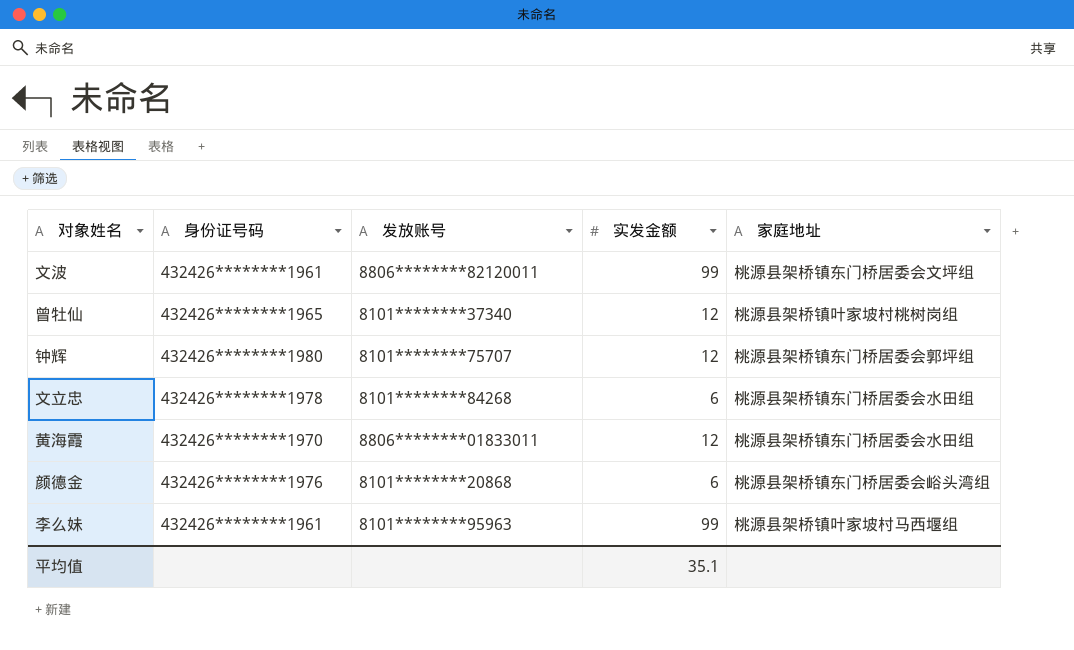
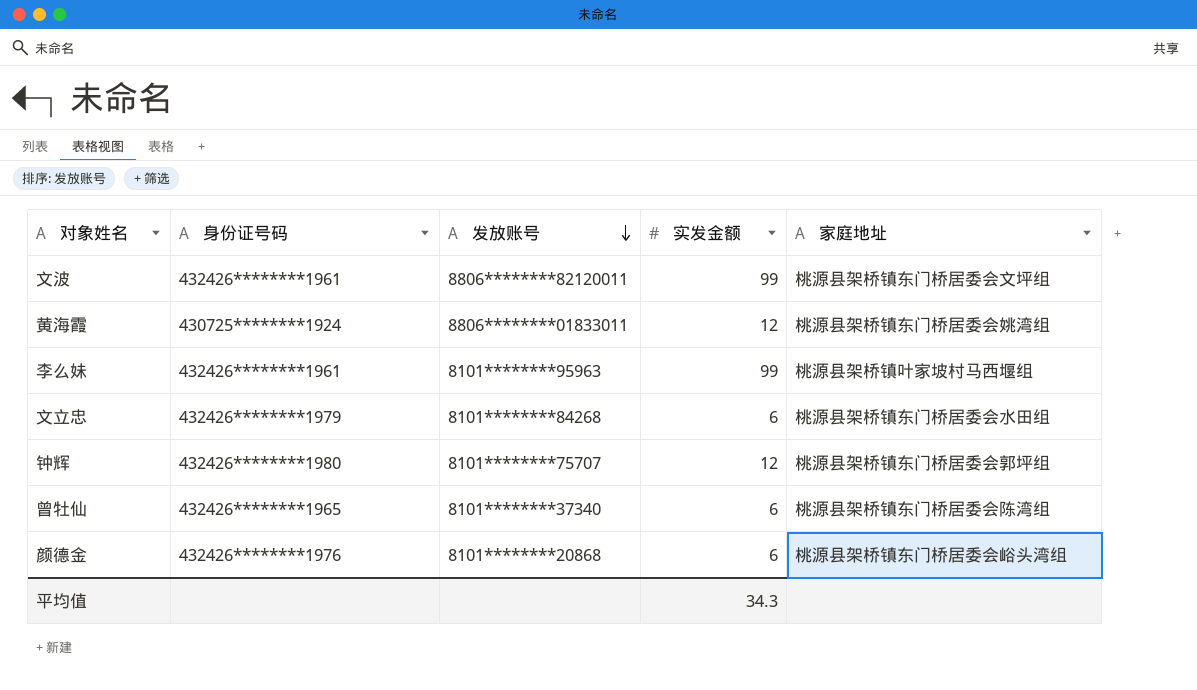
row order: none -> 发放账号 descending
黄海霞 | 身份证号码: 432426********1970 -> 430725********1924
黄海霞 | 家庭地址: 桃源县架桥镇东门桥居委会水田组 -> 桃源县架桥镇东门桥居委会姚湾组
文立忠 | 身份证号码: 432426********1978 -> 432426********1979
曾牡仙 | 实发金额: 12 -> 6
曾牡仙 | 家庭地址: 桃源县架桥镇叶家坡村桃树岗组 -> 桃源县架桥镇东门桥居委会陈湾组
平均值 | 实发金额: 35.1 -> 34.3

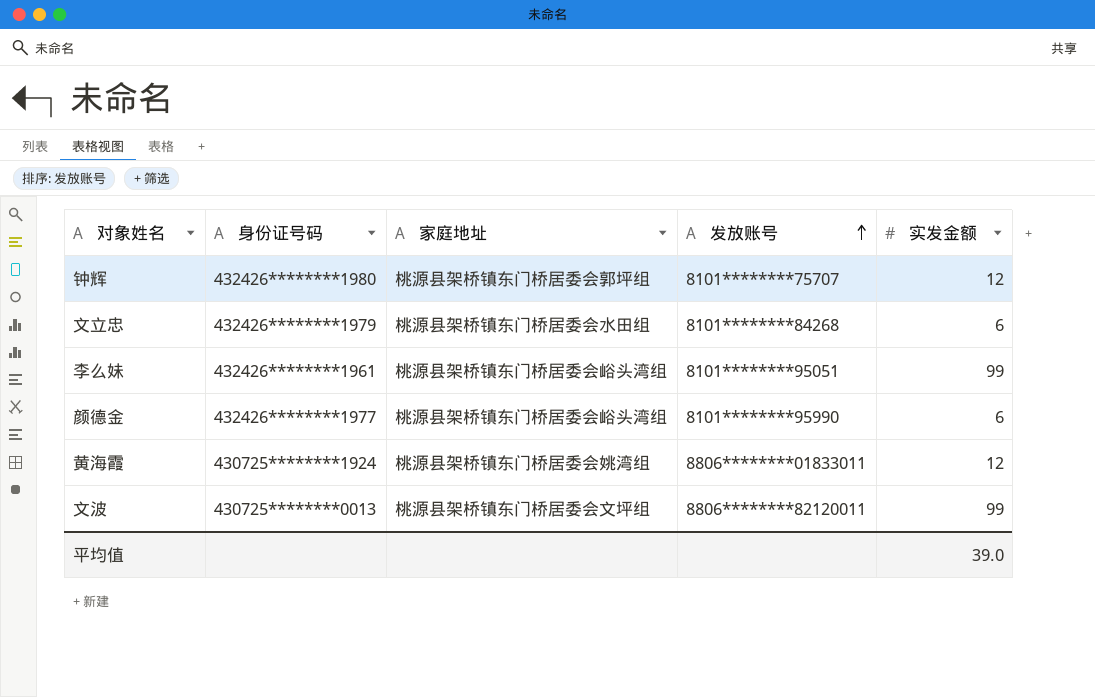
row order: 发放账号 descending -> 发放账号 ascending
column 家庭地址 | position: 5 -> 3
row 曾牡仙: 432426********1965 | 8101********37340 | 6 | 桃源县架桥镇东门桥居委会陈湾组 -> none
李么妹 | 家庭地址: 桃源县架桥镇叶家坡村马西堰组 -> 桃源县架桥镇东门桥居委会峪头湾组
李么妹 | 发放账号: 8101********95963 -> 8101********95051
颜德金 | 身份证号码: 432426********1976 -> 432426********1977
颜德金 | 发放账号: 8101********20868 -> 8101********95990
文波 | 身份证号码: 432426********1961 -> 430725********0013
平均值 | 实发金额: 34.3 -> 39.0

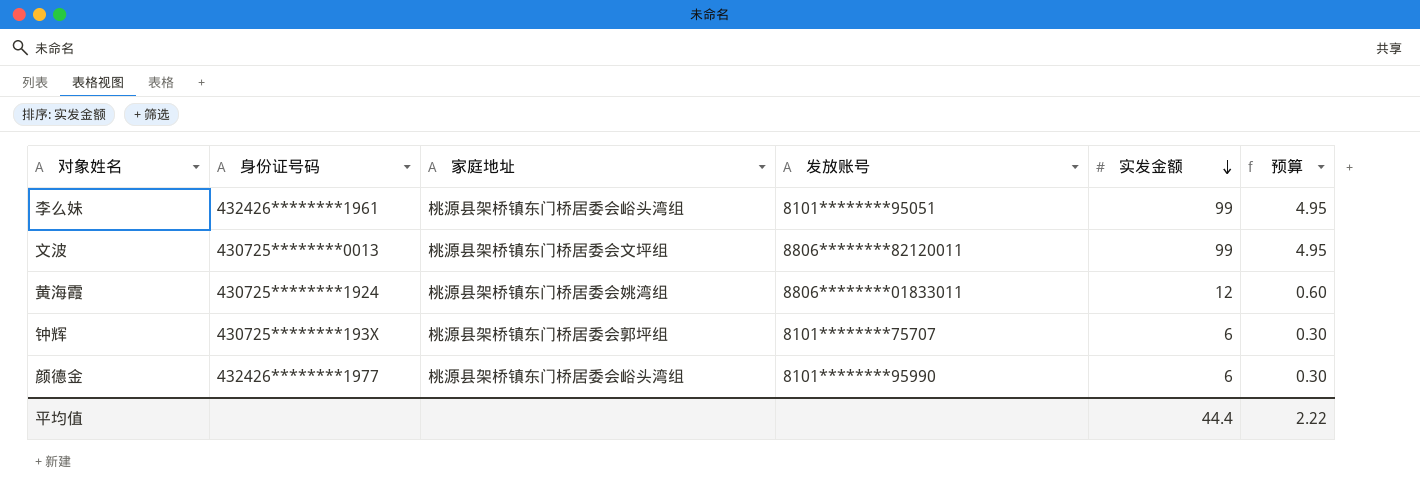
row order: 发放账号 ascending -> 实发金额 descending
column 预算 | formula: none -> [实发金额] * 0.05
row 文立忠: 432426********1979 | 桃源县架桥镇东门桥居委会水田组 | 8101********84268 | 6 -> none
钟辉 | 身份证号码: 432426********1980 -> 430725********193X
钟辉 | 实发金额: 12 -> 6
平均值 | 实发金额: 39.0 -> 44.4

